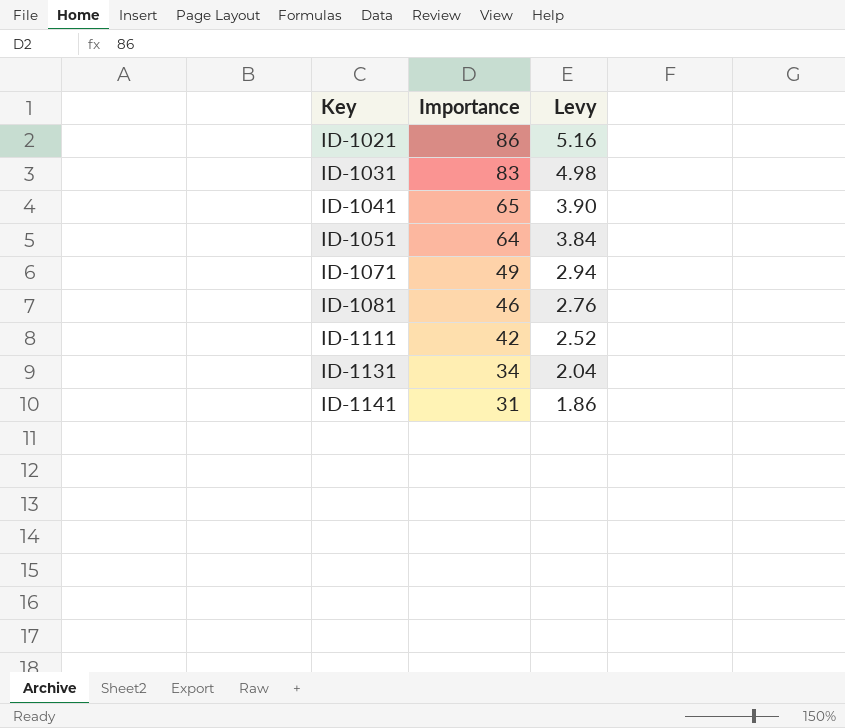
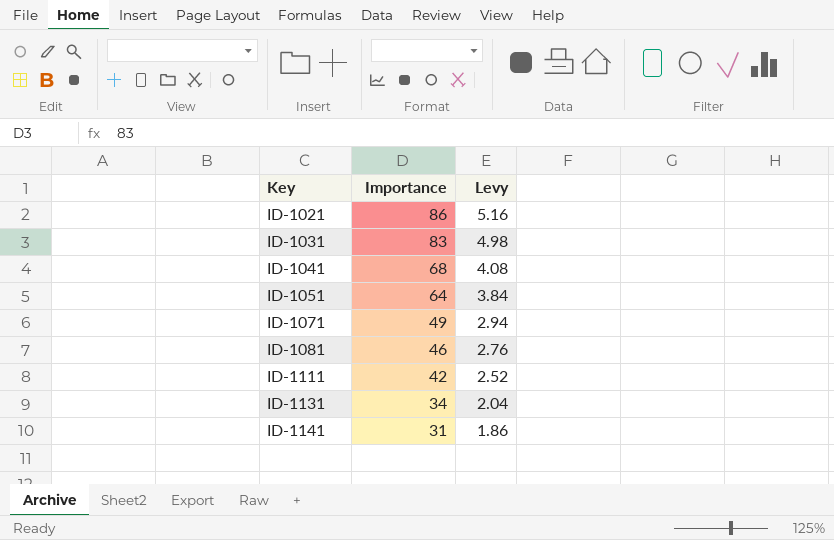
ID-1041 | Importance: 65 -> 68
ID-1041 | Levy: 3.90 -> 4.08

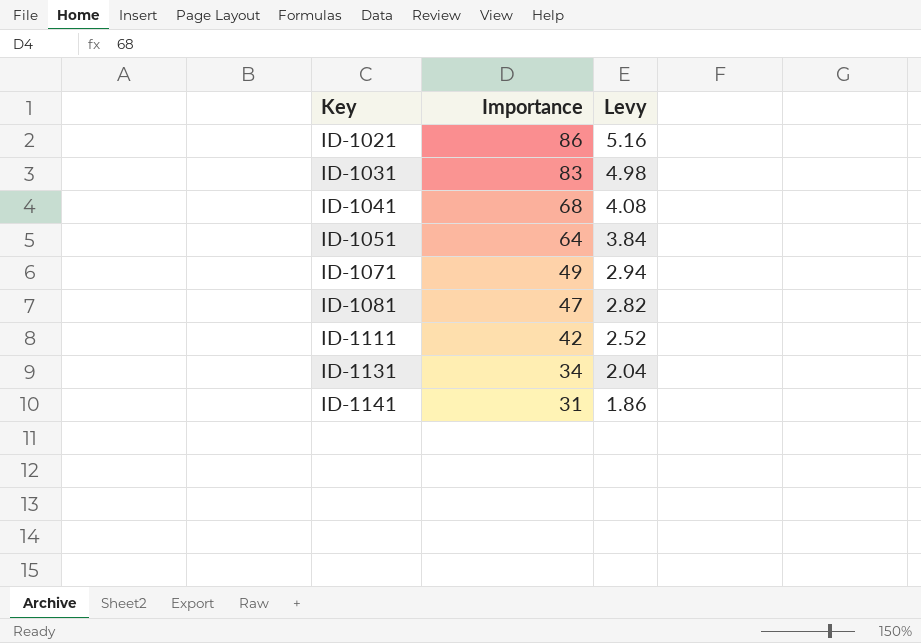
ID-1081 | Importance: 46 -> 47
ID-1081 | Levy: 2.76 -> 2.82

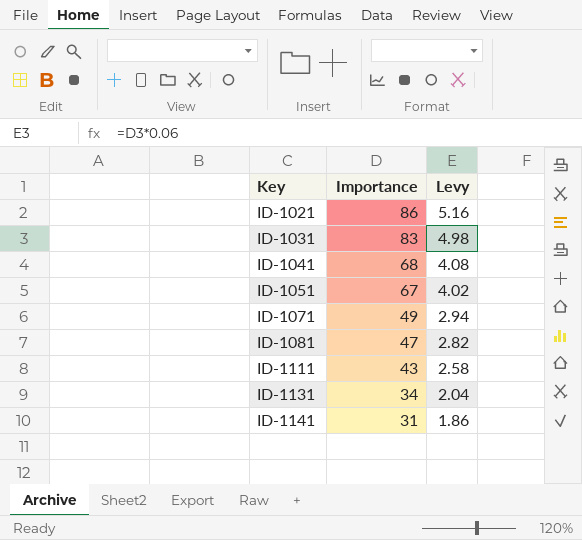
ID-1051 | Importance: 64 -> 67
ID-1051 | Levy: 3.84 -> 4.02
ID-1111 | Importance: 42 -> 43
ID-1111 | Levy: 2.52 -> 2.58

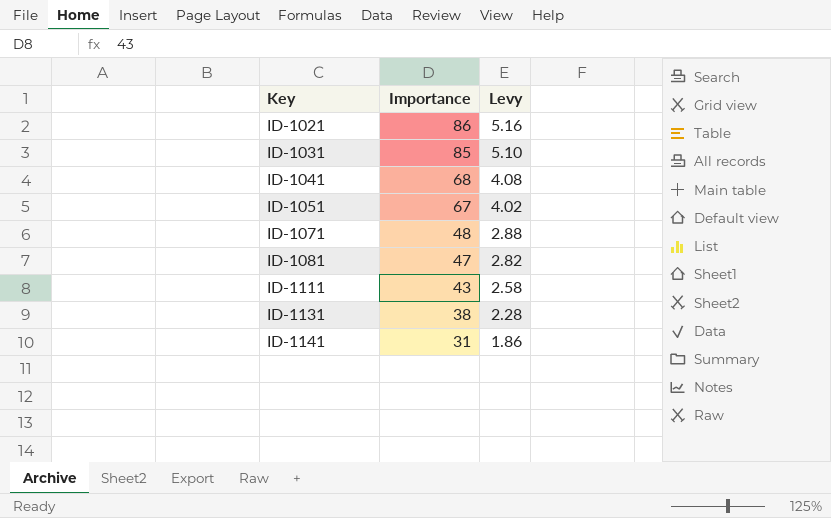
ID-1031 | Importance: 83 -> 85
ID-1031 | Levy: 4.98 -> 5.10
ID-1071 | Importance: 49 -> 48
ID-1071 | Levy: 2.94 -> 2.88
ID-1131 | Importance: 34 -> 38
ID-1131 | Levy: 2.04 -> 2.28

